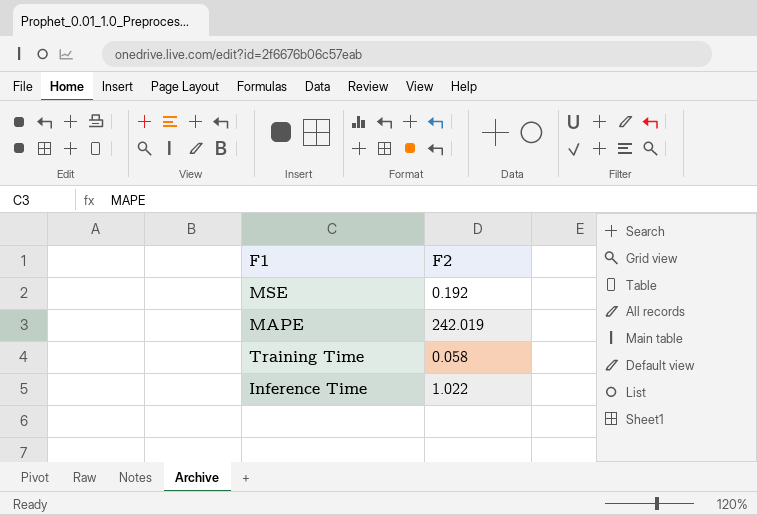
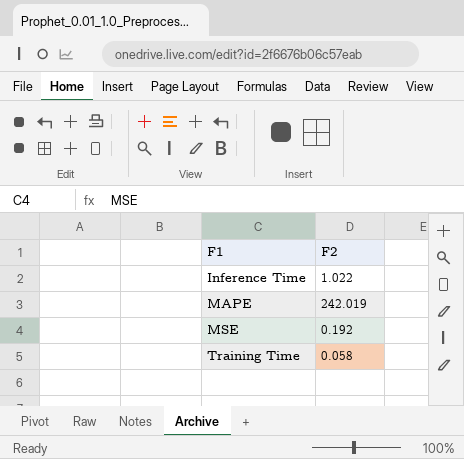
row order: none -> F1 ascending

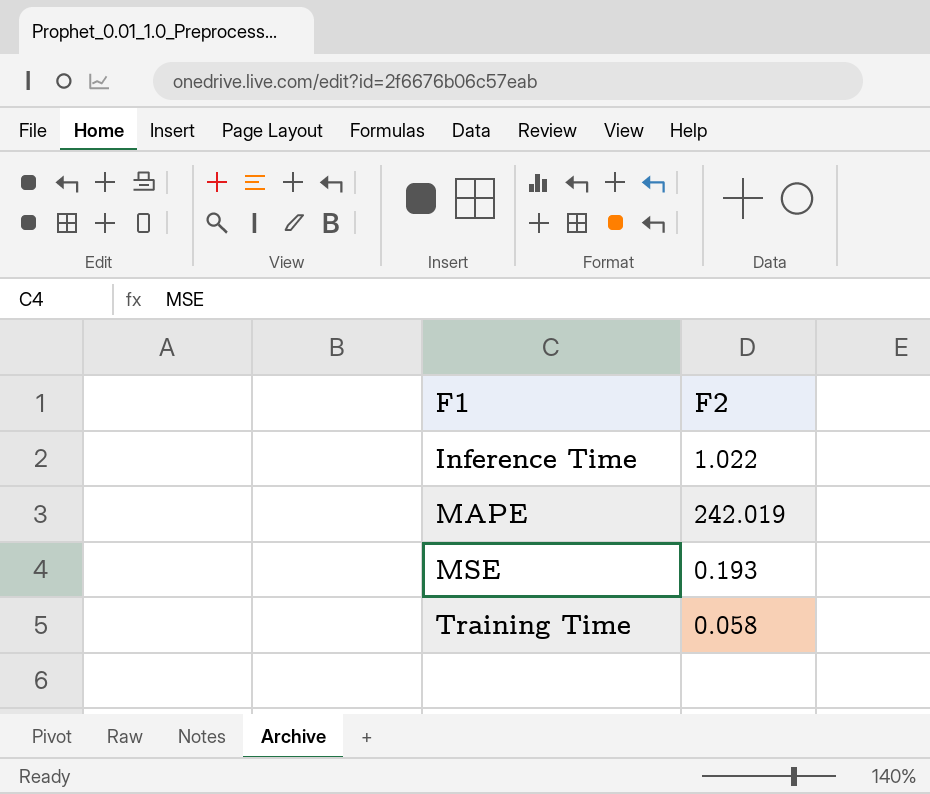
MSE | F2: 0.192 -> 0.193

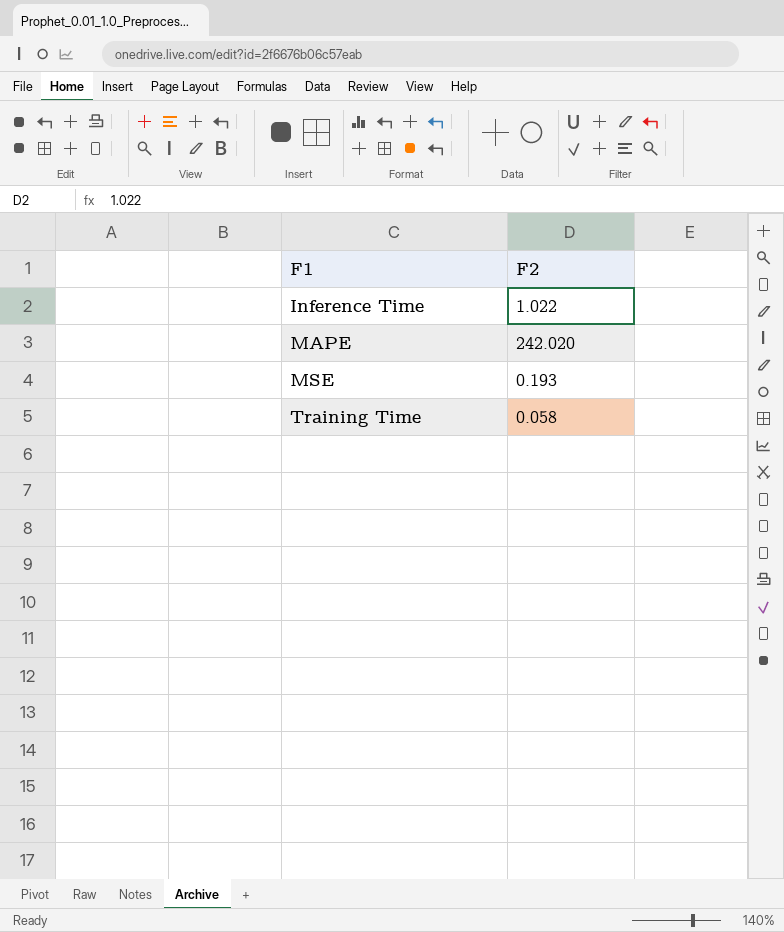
MAPE | F2: 242.019 -> 242.020

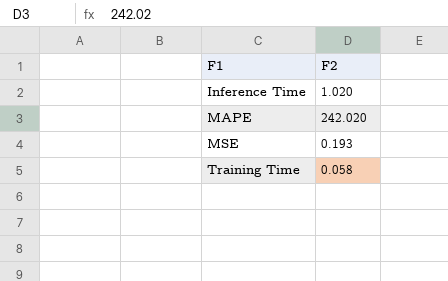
Inference Time | F2: 1.022 -> 1.020

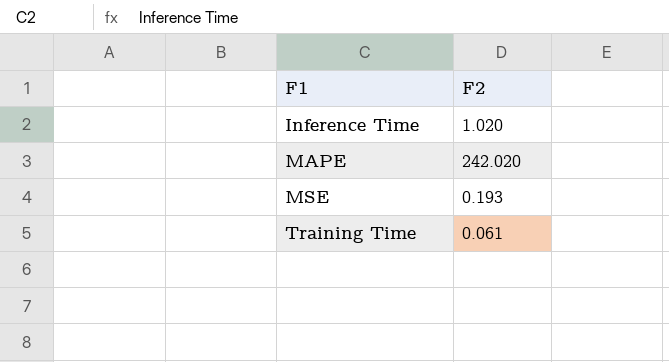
Training Time | F2: 0.058 -> 0.061

